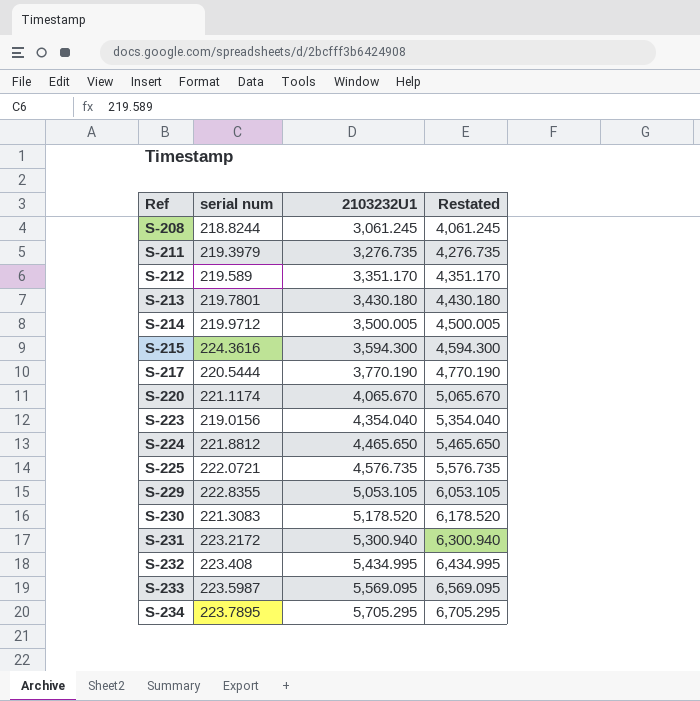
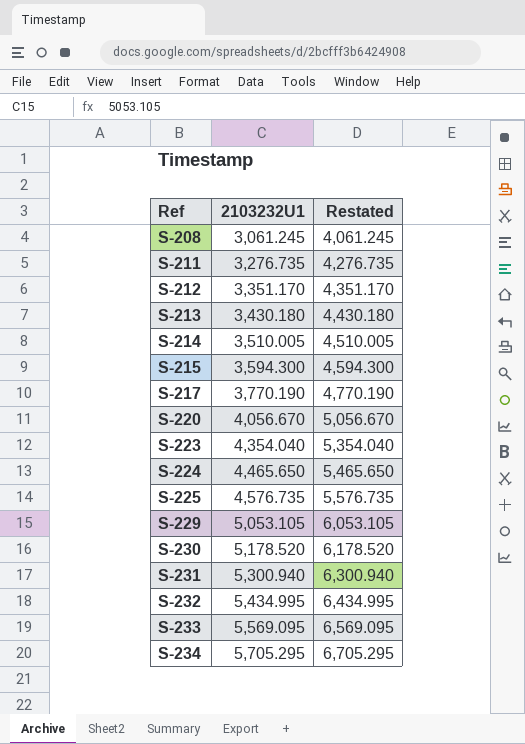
column serial num | position: 2 -> none
S-214 | 2103232U1: 3,500.005 -> 3,510.005
S-214 | Restated: 4,500.005 -> 4,510.005
S-220 | 2103232U1: 4,065.670 -> 4,056.670
S-220 | Restated: 5,065.670 -> 5,056.670

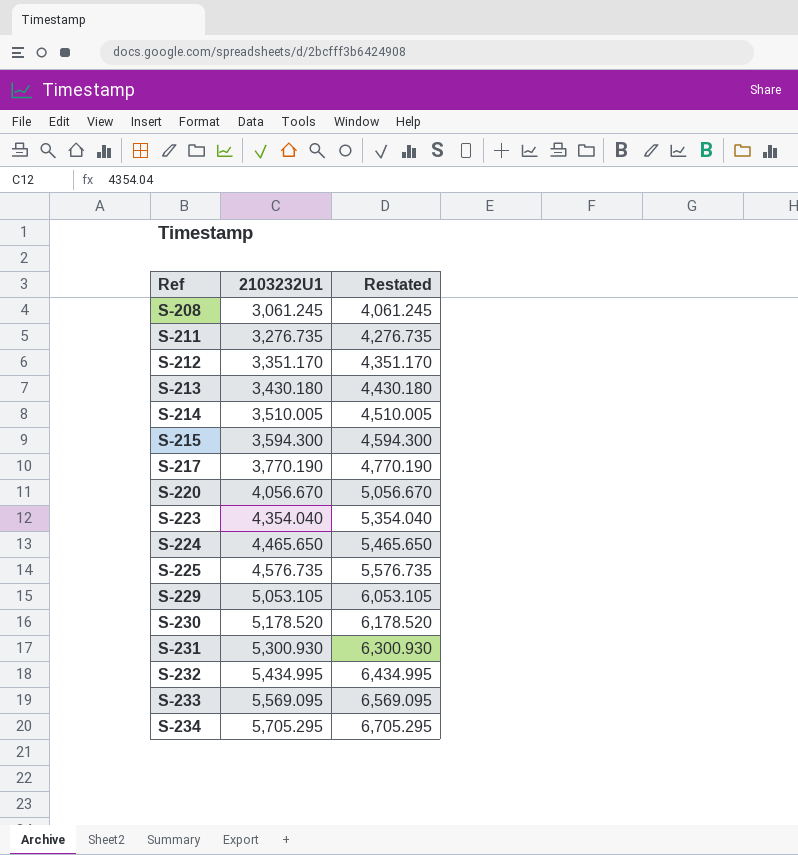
S-231 | 2103232U1: 5,300.940 -> 5,300.930
S-231 | Restated: 6,300.940 -> 6,300.930

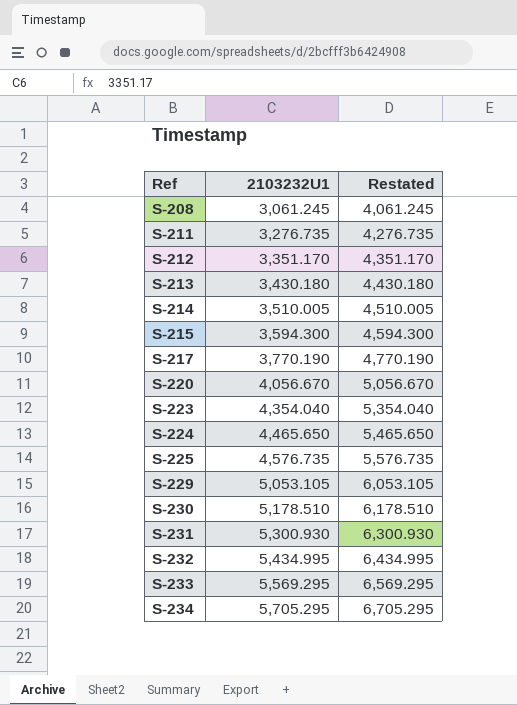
S-230 | 2103232U1: 5,178.520 -> 5,178.510
S-230 | Restated: 6,178.520 -> 6,178.510
S-233 | 2103232U1: 5,569.095 -> 5,569.295
S-233 | Restated: 6,569.095 -> 6,569.295

